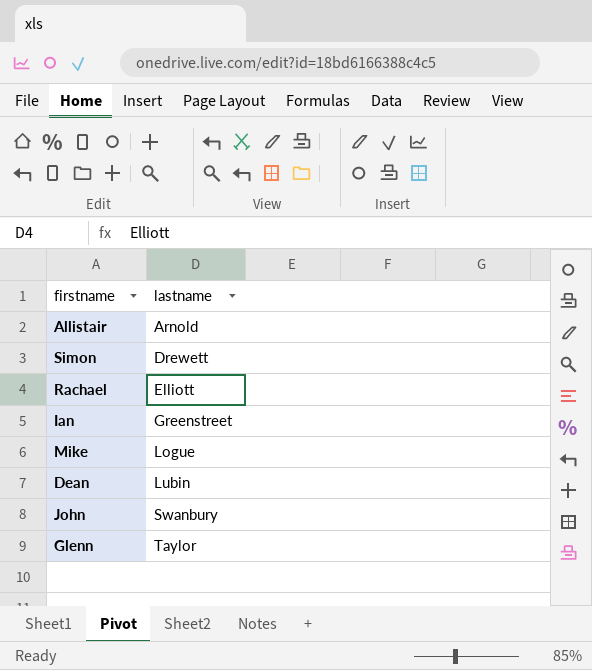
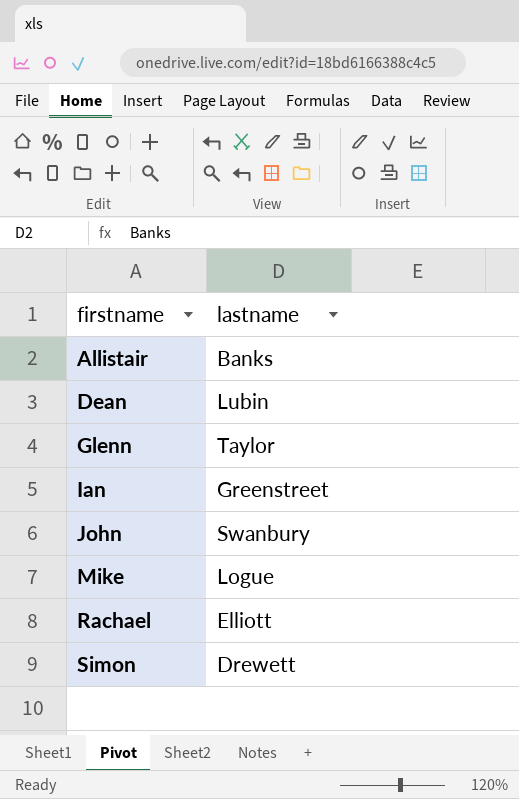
row order: lastname ascending -> firstname ascending
Allistair | lastname: Arnold -> Banks

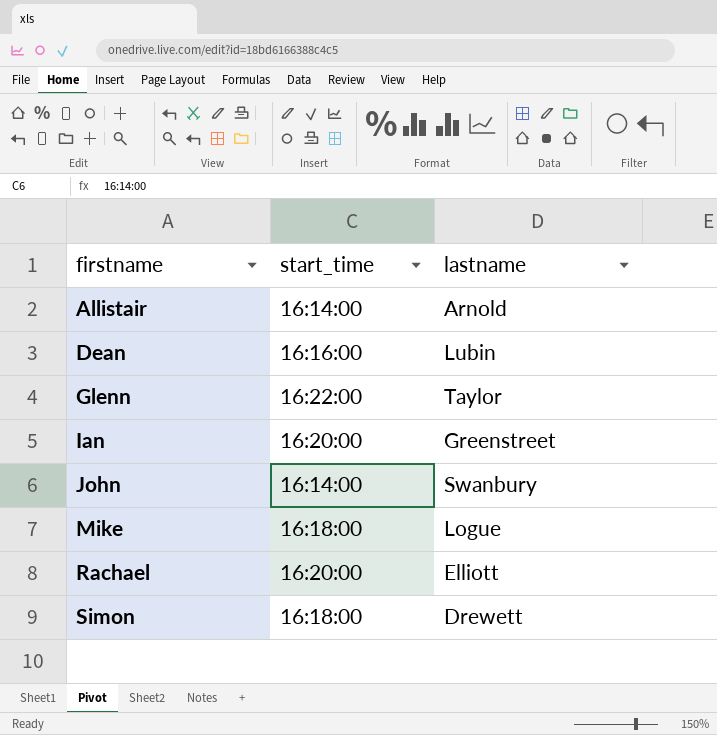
column start_time | position: none -> 2
Allistair | lastname: Banks -> Arnold

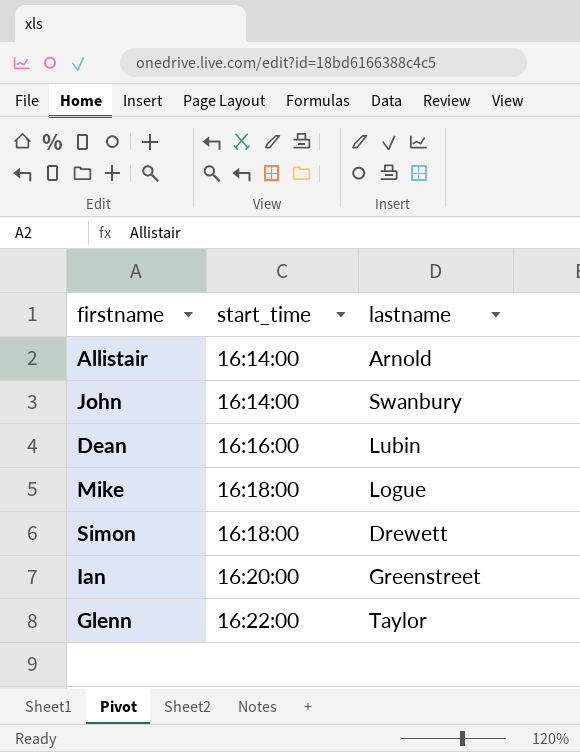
row order: firstname ascending -> start_time ascending
row Rachael: 16:20:00 | Elliott -> none

